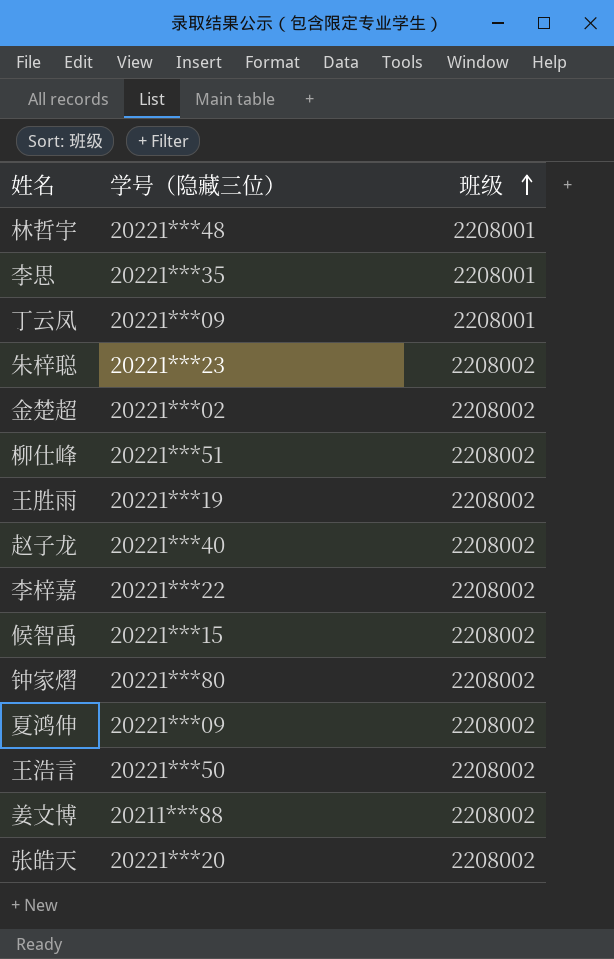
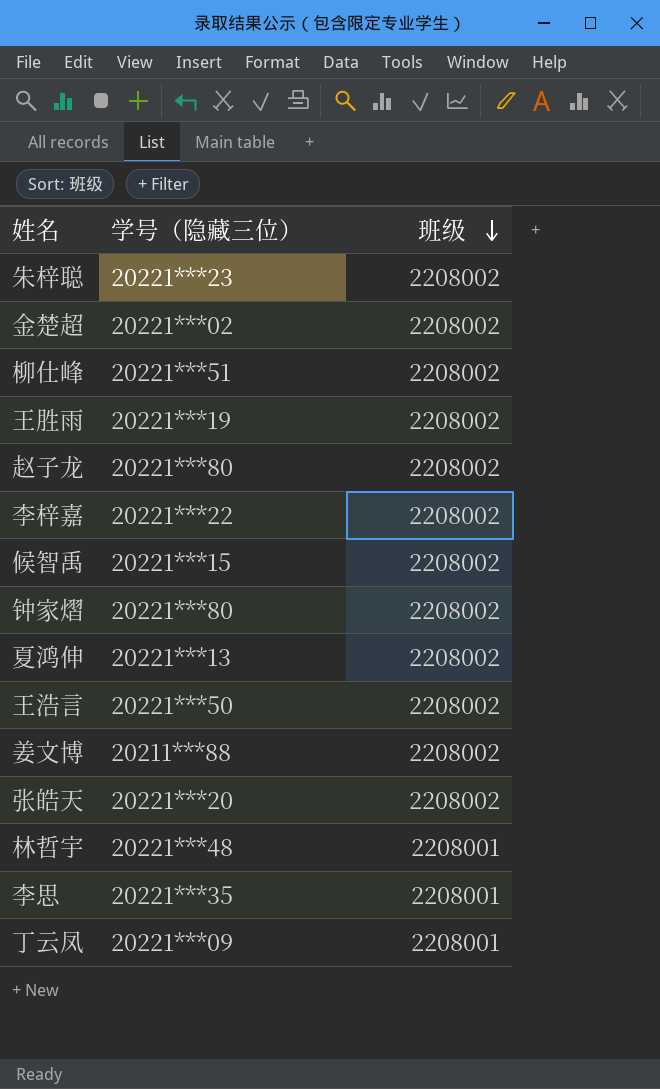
row order: 班级 ascending -> 班级 descending
赵子龙 | 学号（隐藏三位）: 20221***40 -> 20221***80
夏鸿伸 | 学号（隐藏三位）: 20221***09 -> 20221***13

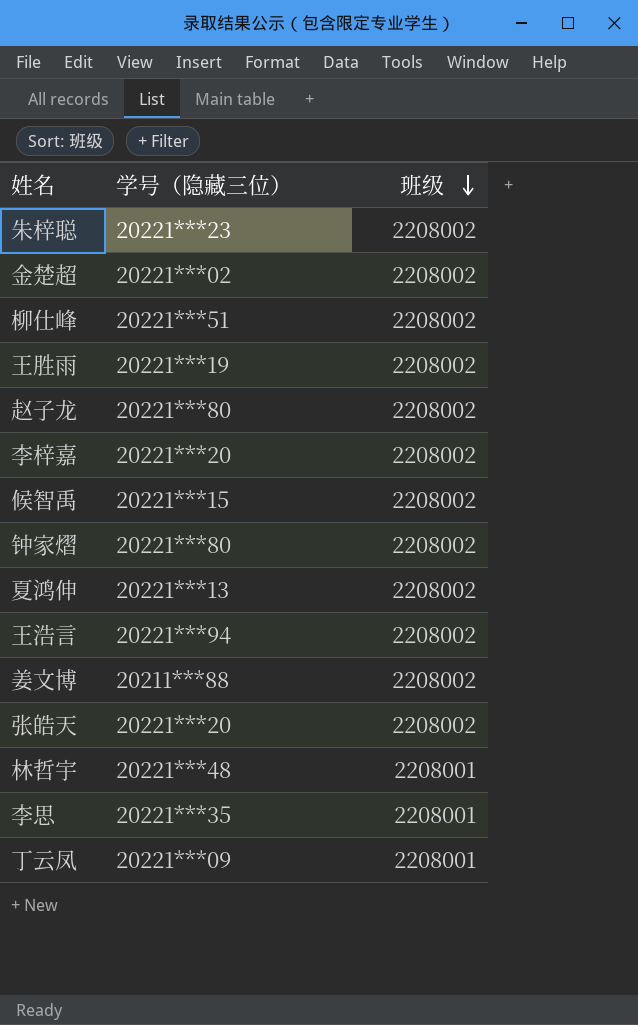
李梓嘉 | 学号（隐藏三位）: 20221***22 -> 20221***20
王浩言 | 学号（隐藏三位）: 20221***50 -> 20221***94

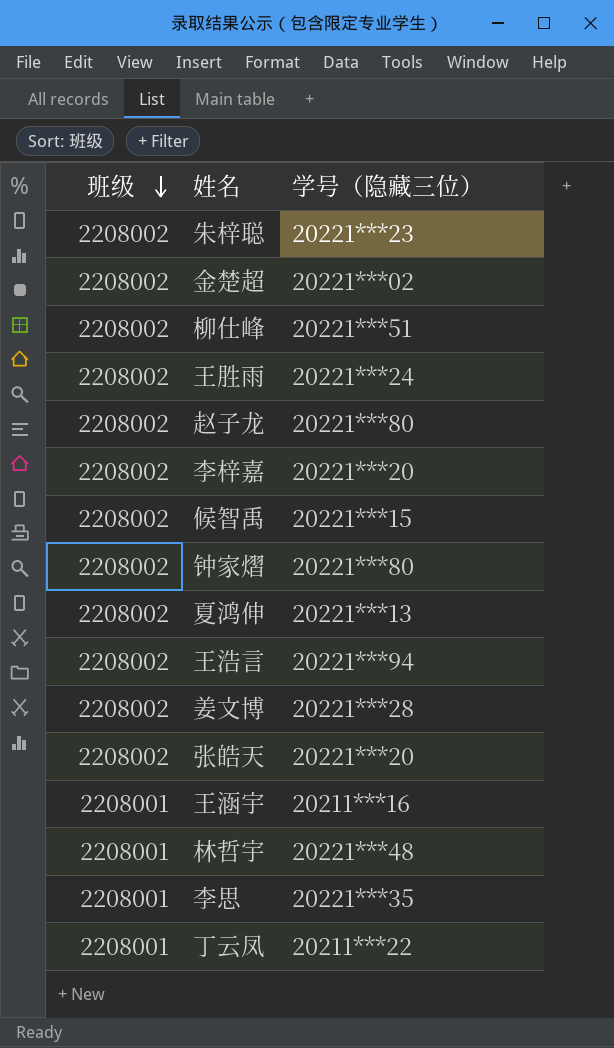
column 班级 | position: 3 -> 1
王胜雨 | 学号（隐藏三位）: 20221***19 -> 20221***24
姜文博 | 学号（隐藏三位）: 20211***88 -> 20221***28
row 王涵宇: none -> 2208001 | 20211***16
丁云凤 | 学号（隐藏三位）: 20221***09 -> 20211***22

